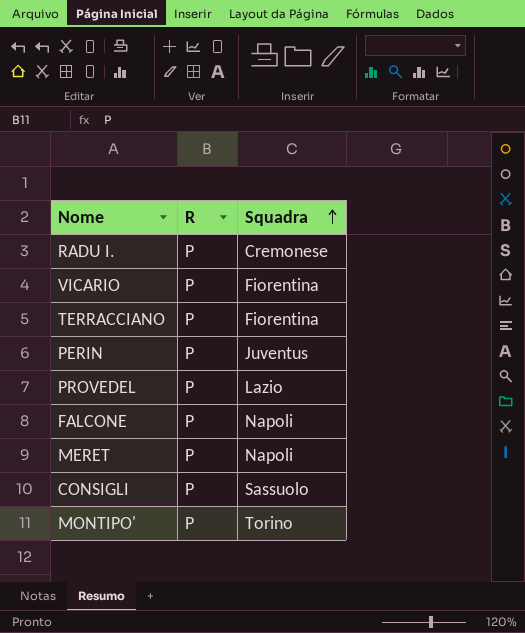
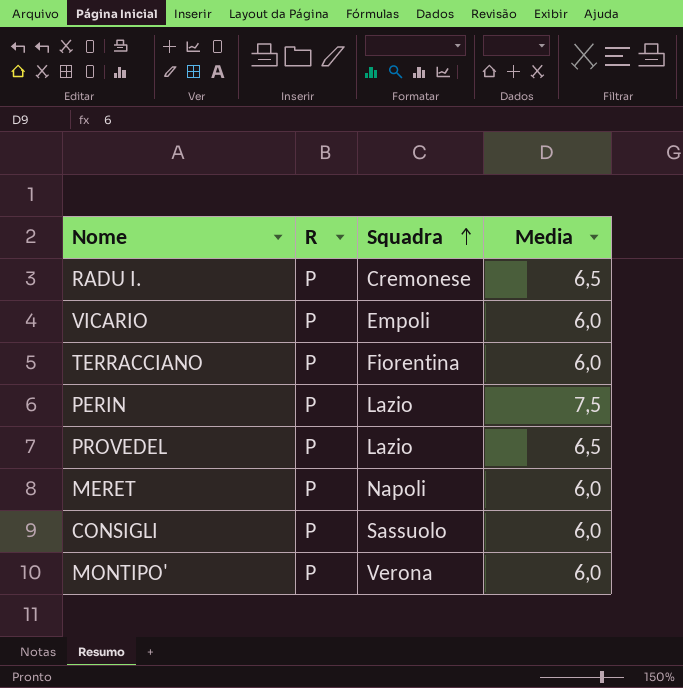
column Media | position: none -> 4
row FALCONE: P | Napoli -> none
VICARIO | Squadra: Fiorentina -> Empoli
PERIN | Squadra: Juventus -> Lazio
MONTIPO' | Squadra: Torino -> Verona

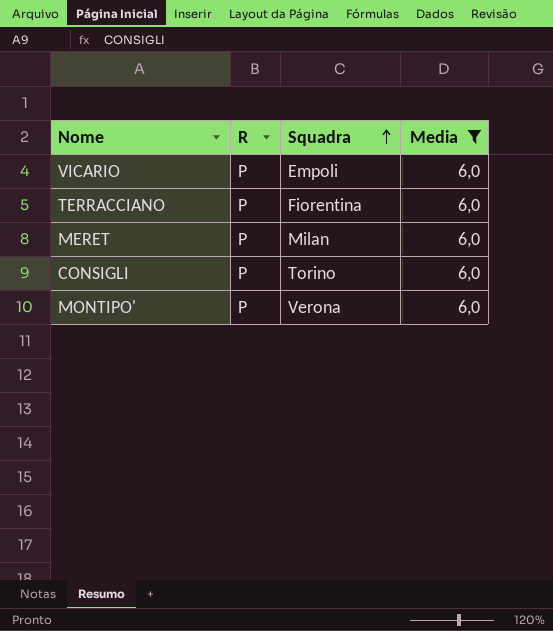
filter: none -> Media = 6,0
MERET | Squadra: Napoli -> Milan
CONSIGLI | Squadra: Sassuolo -> Torino

